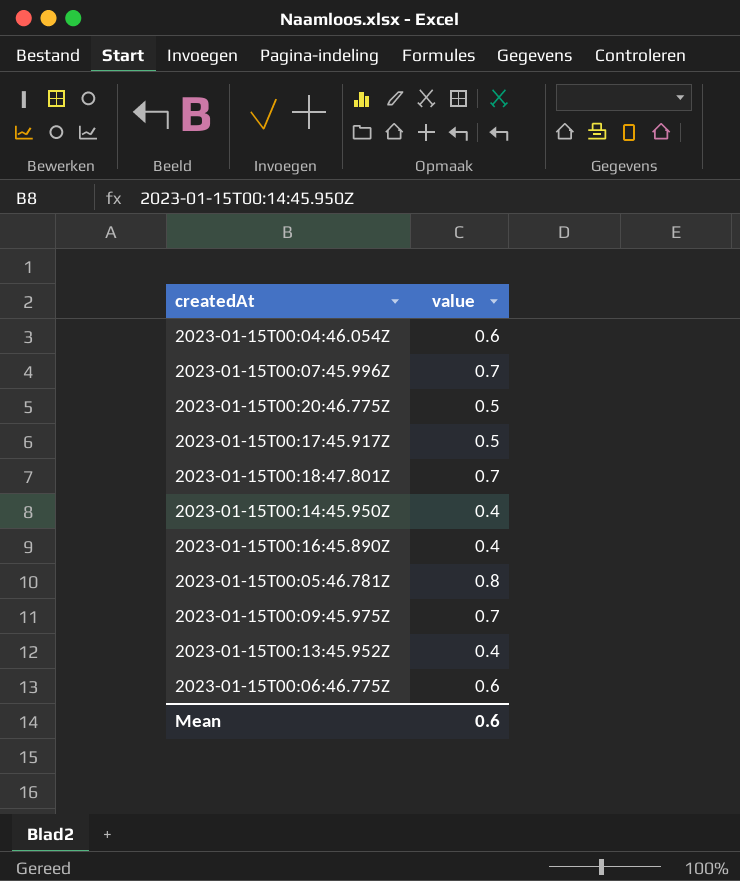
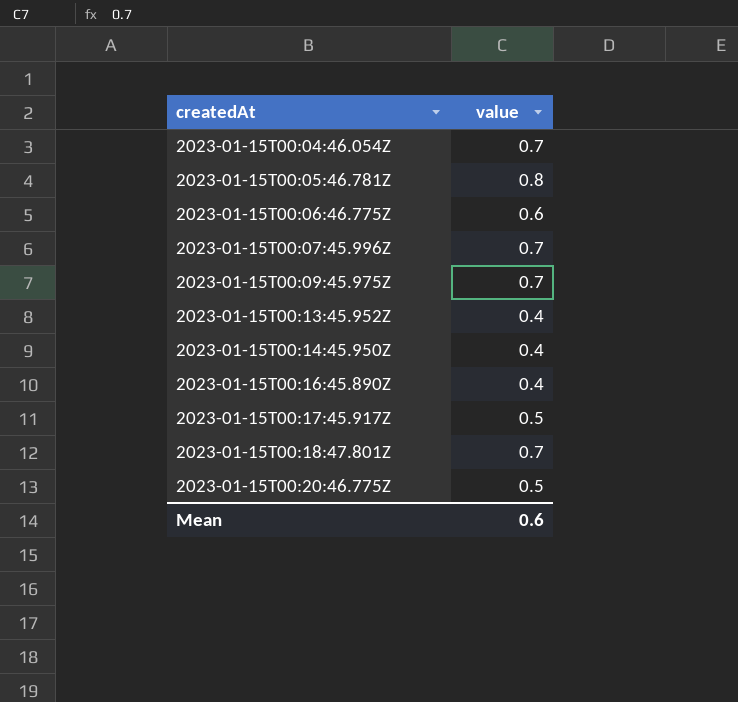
row order: none -> createdAt ascending
2023-01-15T00:04:46.054Z | value: 0.6 -> 0.7

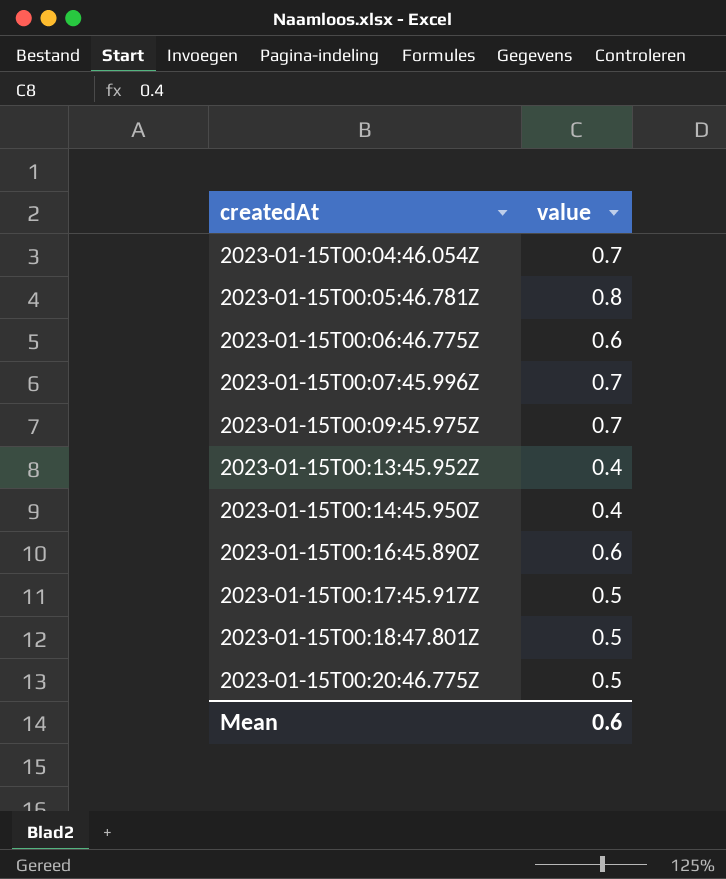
2023-01-15T00:16:45.890Z | value: 0.4 -> 0.6
2023-01-15T00:18:47.801Z | value: 0.7 -> 0.5

